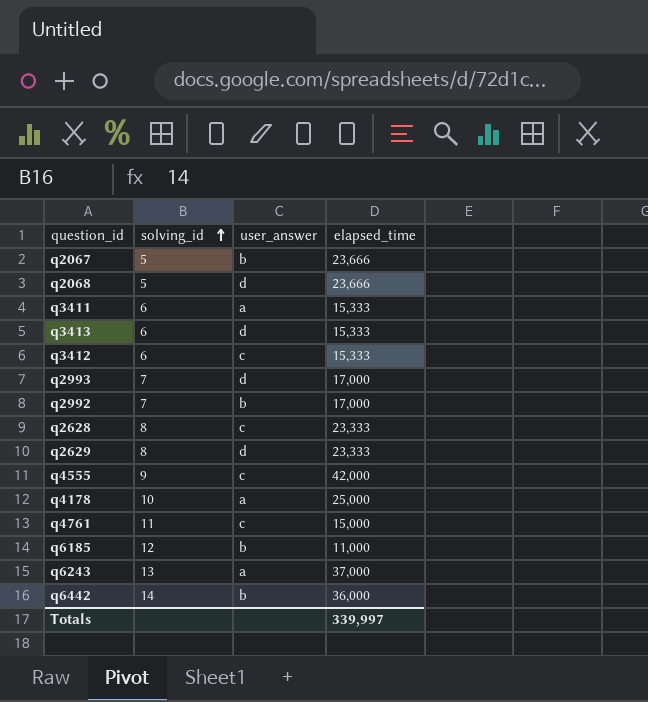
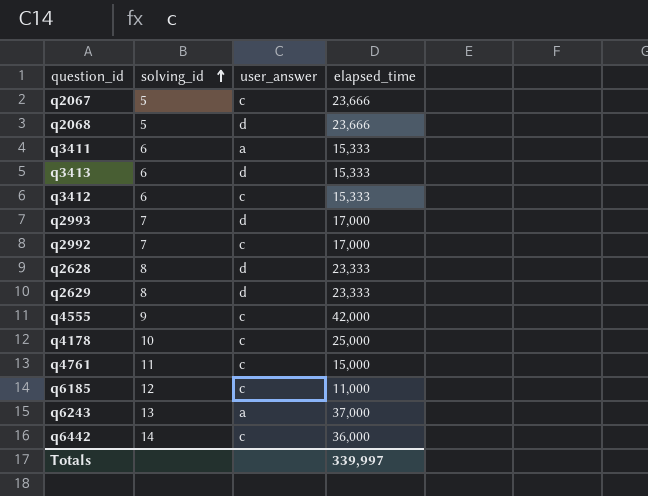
q2067 | user_answer: b -> c
q2992 | user_answer: b -> c
q2628 | user_answer: c -> d
q4178 | user_answer: a -> c
q6185 | user_answer: b -> c
q6442 | user_answer: b -> c

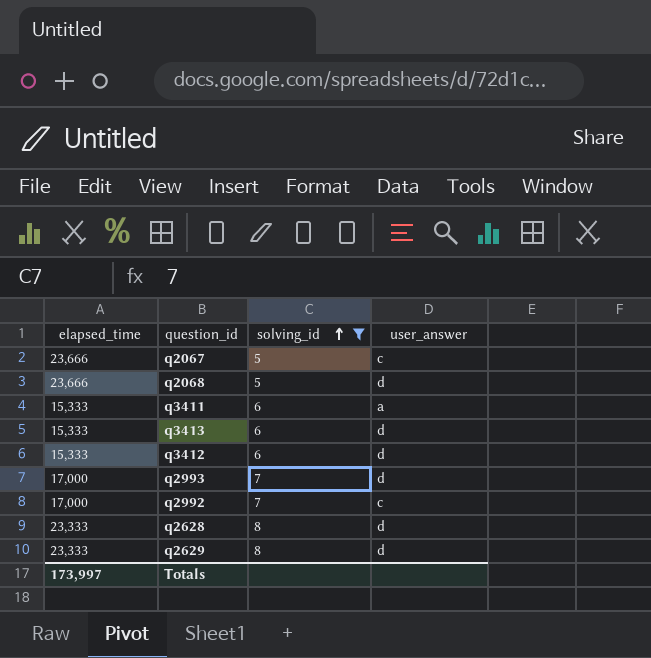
filter: none -> solving_id <= 8
column elapsed_time | position: 4 -> 1
q3412 | user_answer: c -> d
Totals | elapsed_time: 339,997 -> 173,997

